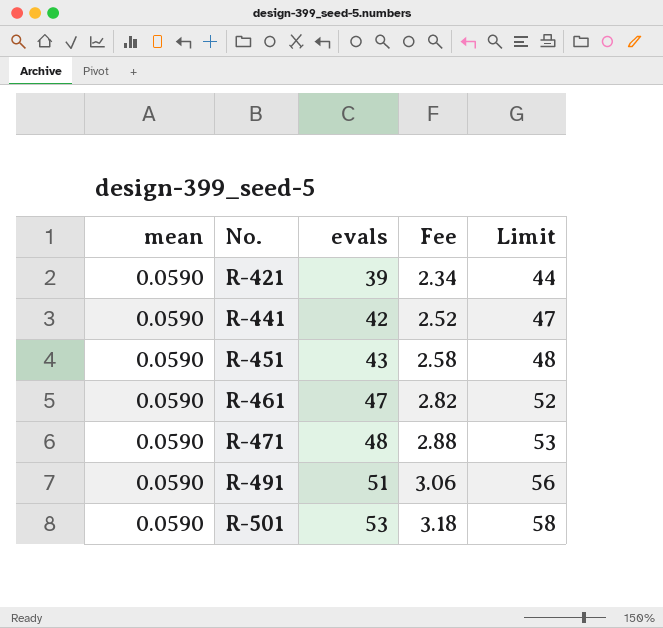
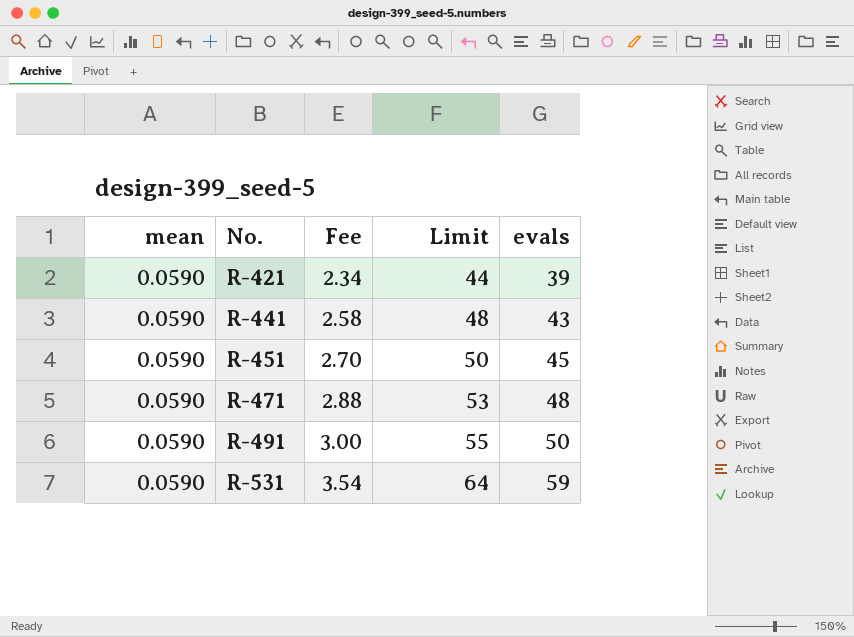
column evals | position: 3 -> 5
row R-461: 0.0590 | 47 | 2.82 | 52 -> none
row R-501: 0.0590 | 53 | 3.18 | 58 -> none
R-441 | Fee: 2.52 -> 2.58
R-441 | Limit: 47 -> 48
R-441 | evals: 42 -> 43
R-451 | Fee: 2.58 -> 2.70
R-451 | Limit: 48 -> 50
R-451 | evals: 43 -> 45
R-491 | Fee: 3.06 -> 3.00
R-491 | Limit: 56 -> 55
R-491 | evals: 51 -> 50
row R-531: none -> 0.0590 | 3.54 | 64 | 59

